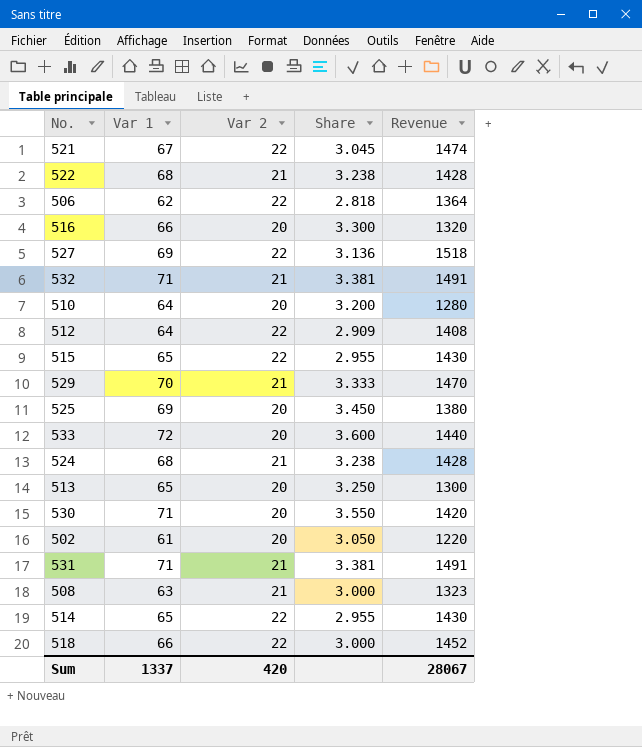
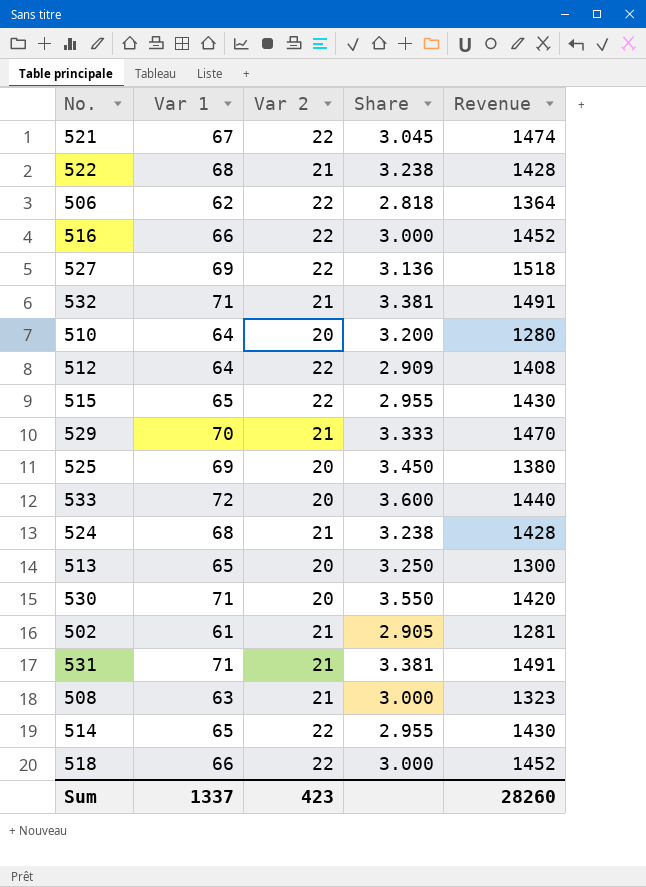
516 | Var 2: 20 -> 22
516 | Share: 3.300 -> 3.000
516 | Revenue: 1320 -> 1452
502 | Var 2: 20 -> 21
502 | Share: 3.050 -> 2.905
502 | Revenue: 1220 -> 1281
Sum | Var 2: 420 -> 423
Sum | Revenue: 28067 -> 28260

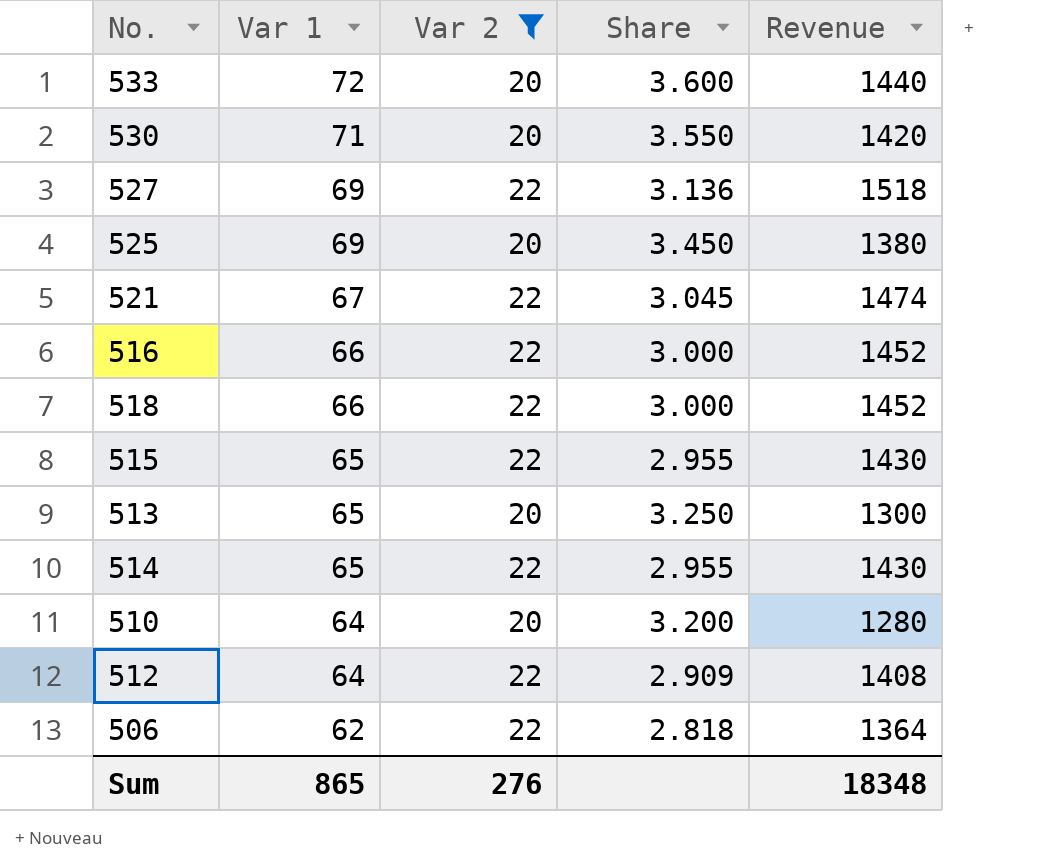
filter: none -> Var 2 != 21
row order: none -> Var 1 descending
Sum | Var 1: 1337 -> 865
Sum | Var 2: 423 -> 276
Sum | Revenue: 28260 -> 18348

